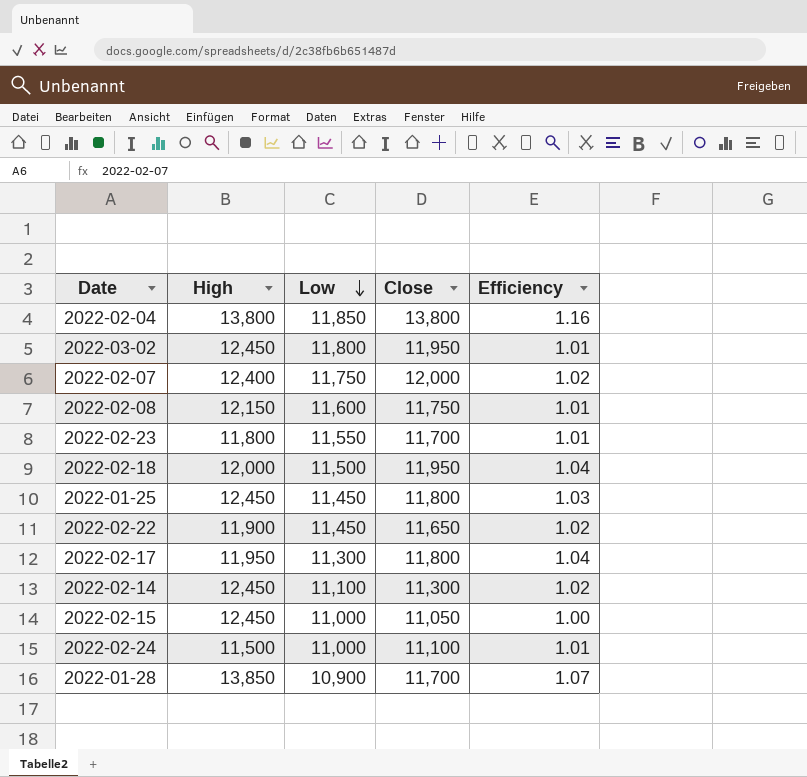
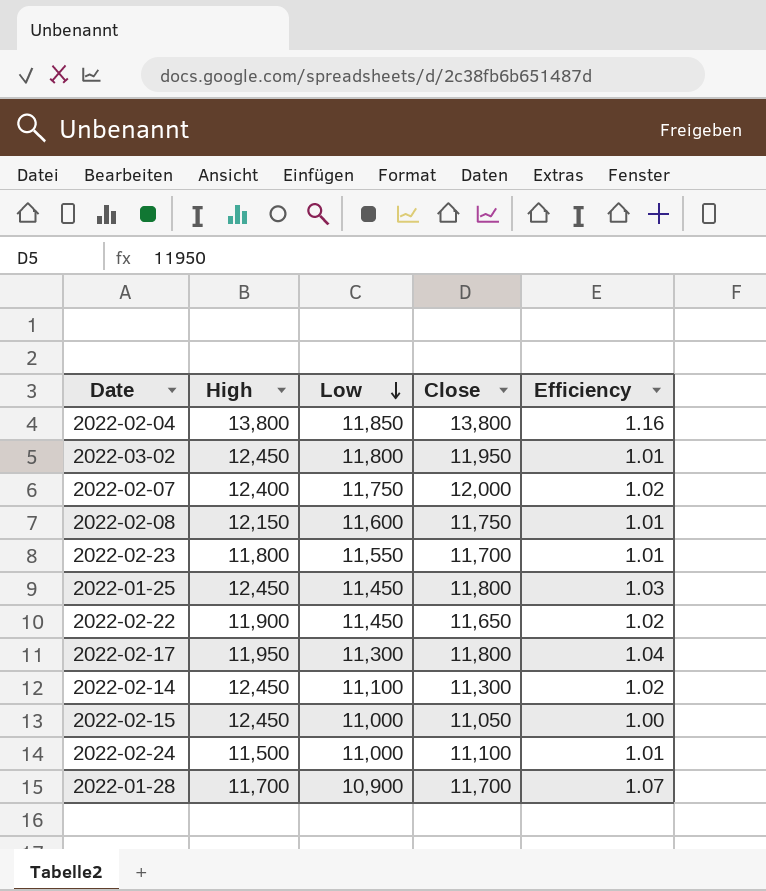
row 2022-02-18: 12,000 | 11,500 | 11,950 | 1.04 -> none
2022-01-28 | High: 13,850 -> 11,700

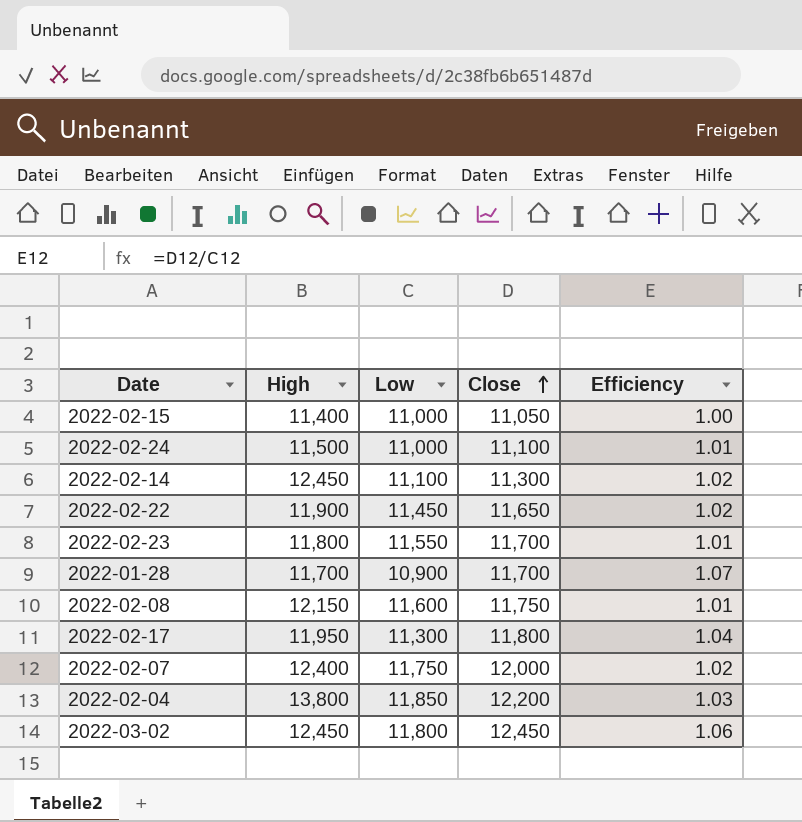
row order: Low descending -> Close ascending
row 2022-01-25: 12,450 | 11,450 | 11,800 | 1.03 -> none
2022-02-15 | High: 12,450 -> 11,400
2022-02-04 | Close: 13,800 -> 12,200
2022-02-04 | Efficiency: 1.16 -> 1.03
2022-03-02 | Close: 11,950 -> 12,450
2022-03-02 | Efficiency: 1.01 -> 1.06

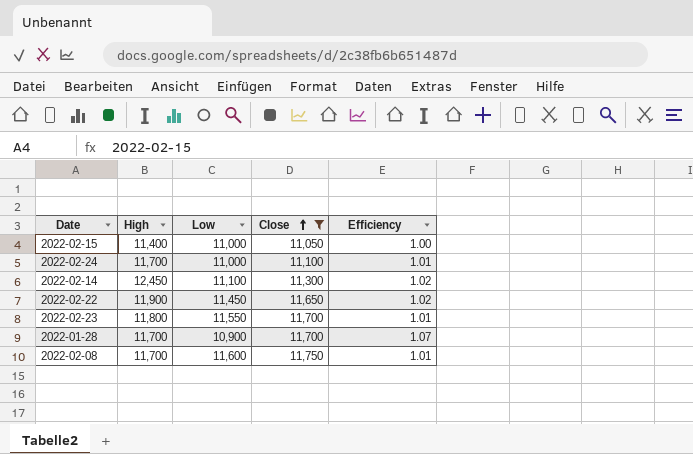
filter: none -> Close <= 11,750
2022-02-24 | High: 11,500 -> 11,700
2022-02-08 | High: 12,150 -> 11,700

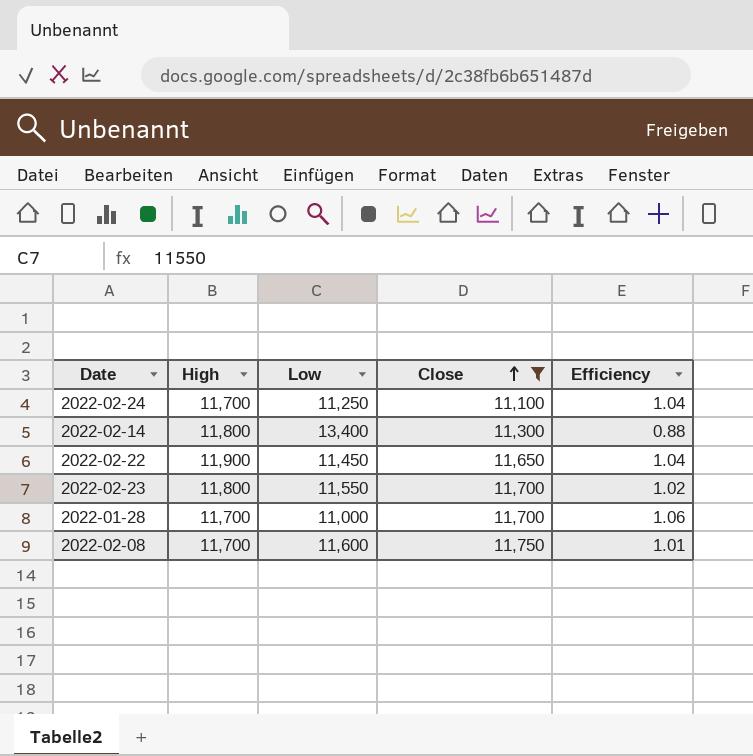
column Efficiency | formula: [Close] / [Low] -> [High] / [Low]
row 2022-02-15: 11,400 | 11,000 | 11,050 | 1.00 -> none
2022-02-24 | Low: 11,000 -> 11,250
2022-02-14 | High: 12,450 -> 11,800
2022-02-14 | Low: 11,100 -> 13,400
2022-01-28 | Low: 10,900 -> 11,000

